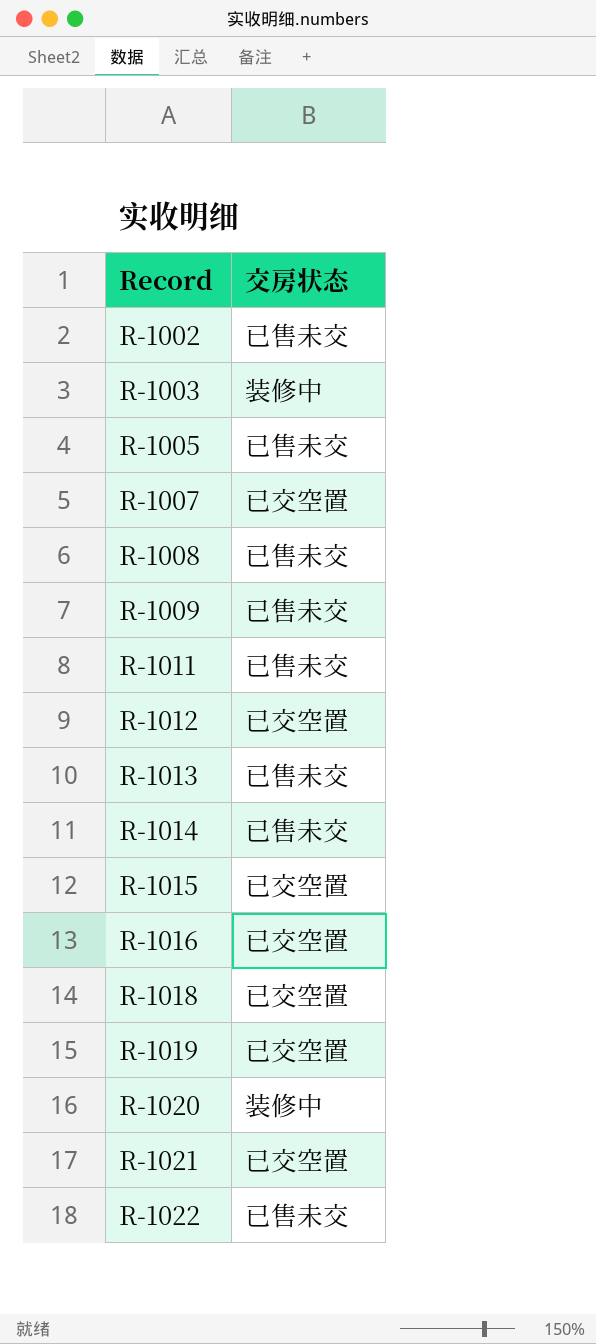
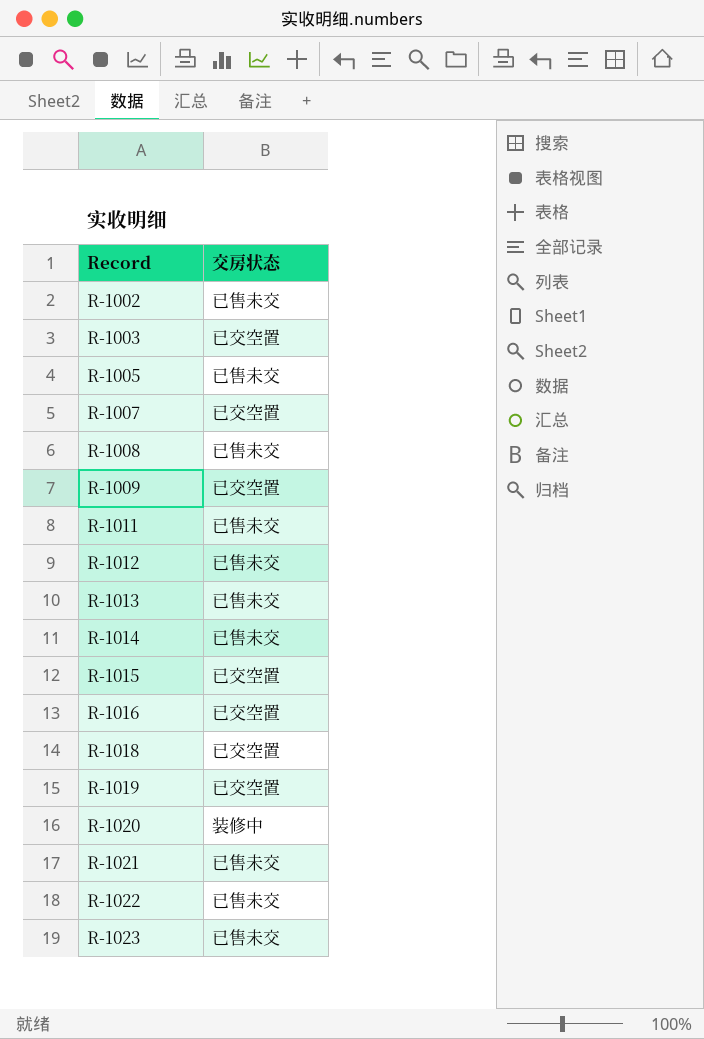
R-1003 | 交房状态: 装修中 -> 已交空置
R-1009 | 交房状态: 已售未交 -> 已交空置
R-1012 | 交房状态: 已交空置 -> 已售未交
R-1021 | 交房状态: 已交空置 -> 已售未交
row R-1023: none -> 已售未交

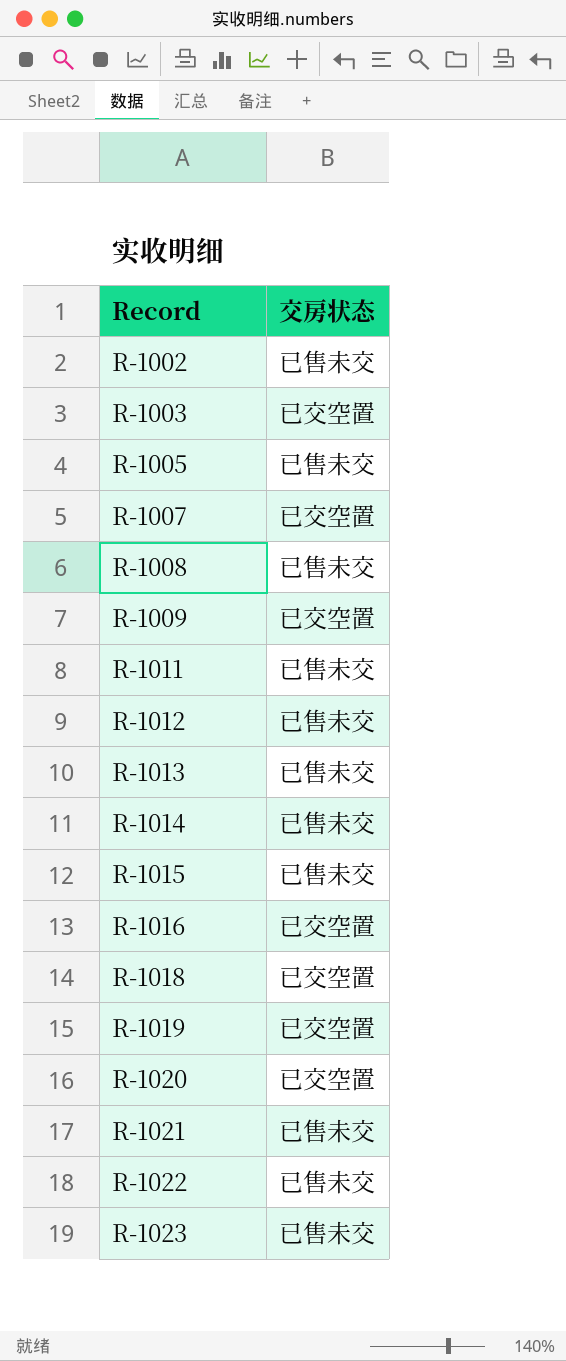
R-1015 | 交房状态: 已交空置 -> 已售未交
R-1020 | 交房状态: 装修中 -> 已交空置

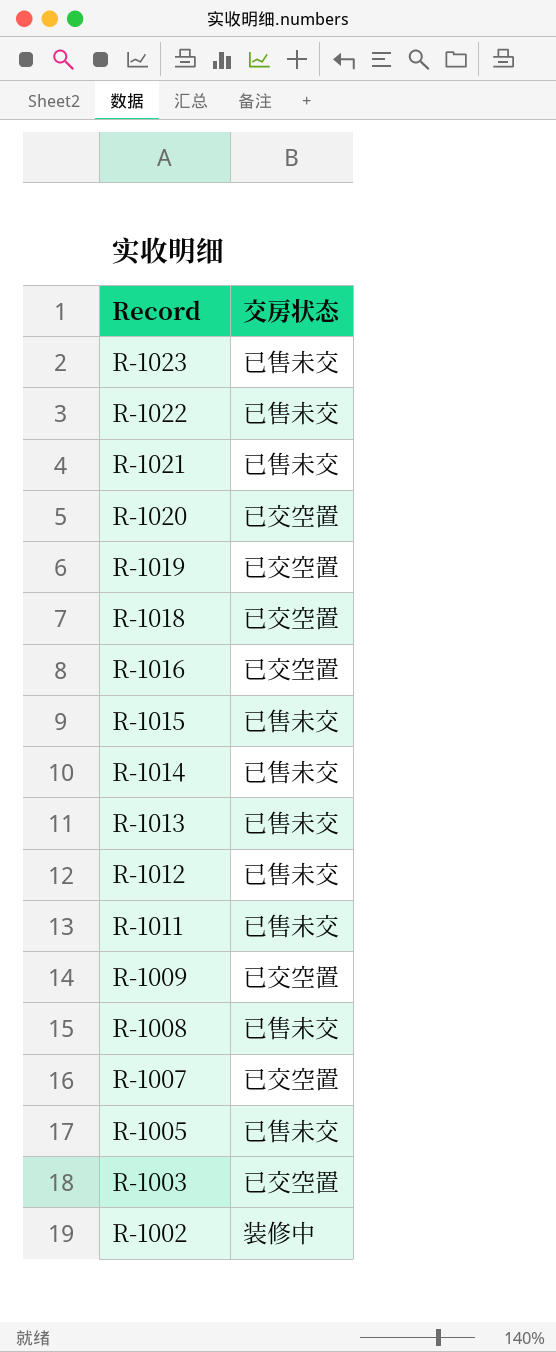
row order: Record ascending -> Record descending
R-1002 | 交房状态: 已售未交 -> 装修中

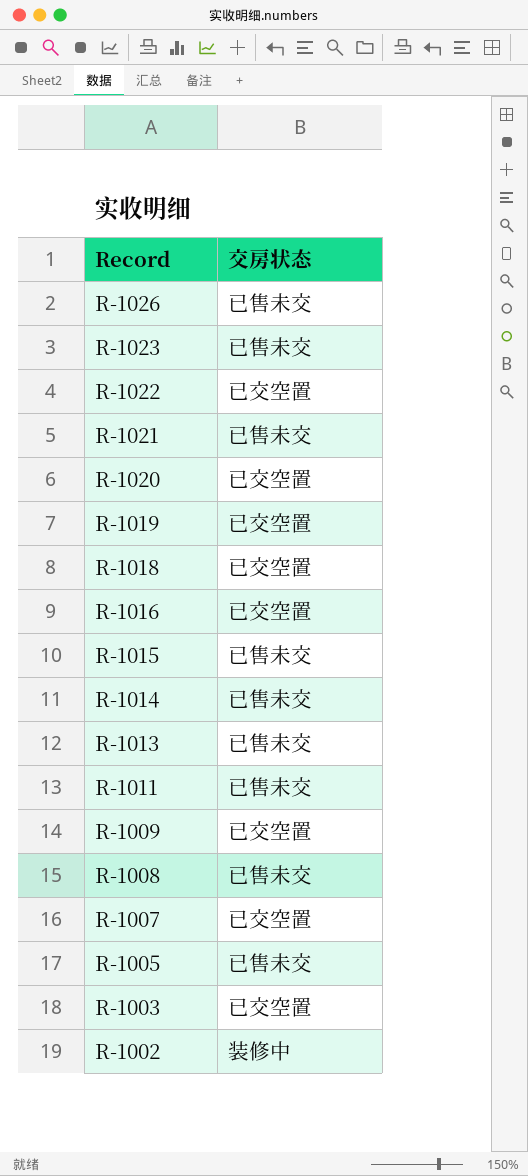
row R-1012: 已售未交 -> none
row R-1026: none -> 已售未交
R-1022 | 交房状态: 已售未交 -> 已交空置

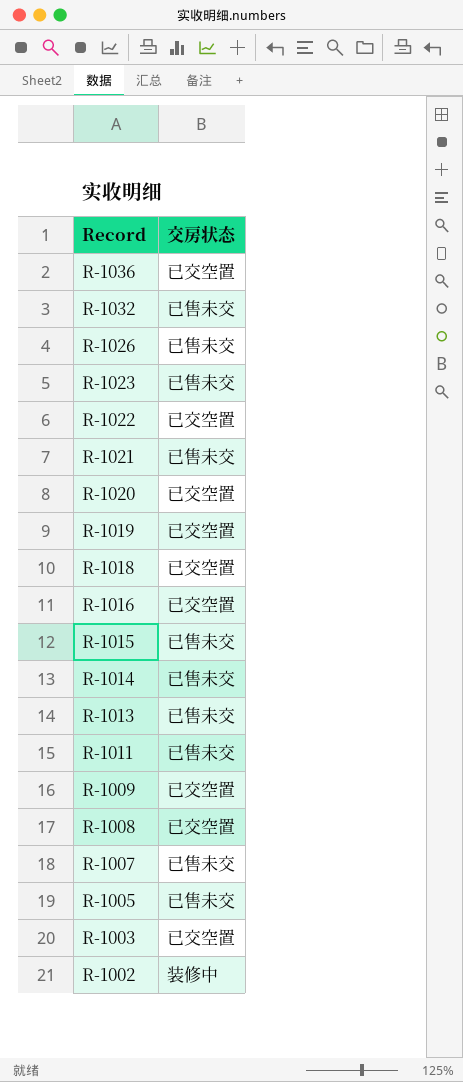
row R-1036: none -> 已交空置
row R-1032: none -> 已售未交
R-1008 | 交房状态: 已售未交 -> 已交空置
R-1007 | 交房状态: 已交空置 -> 已售未交

